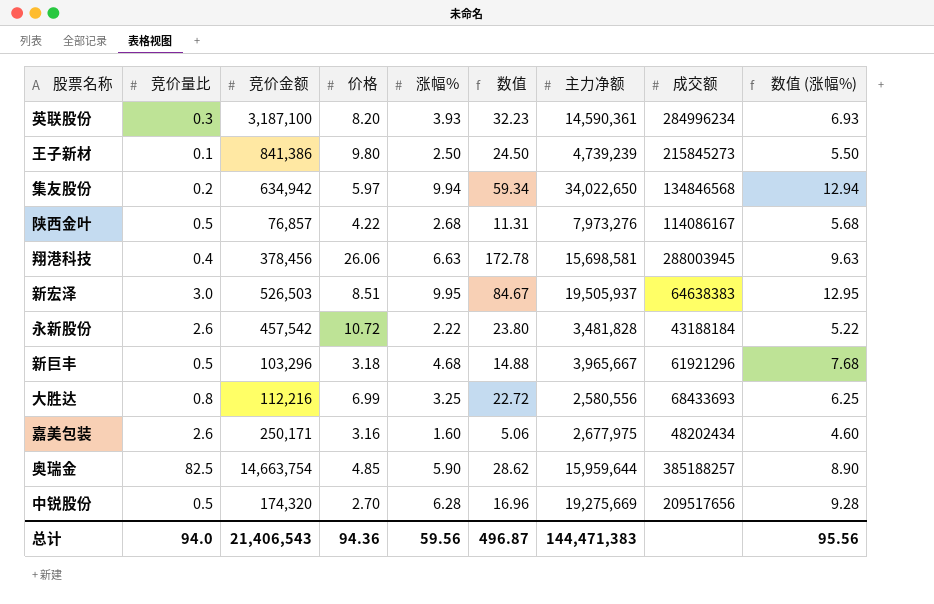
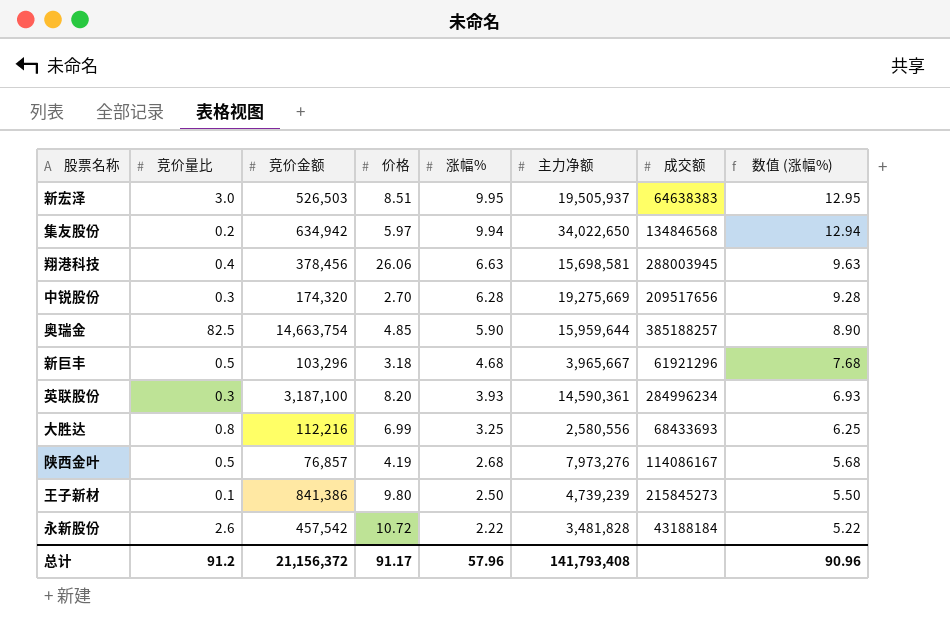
row order: none -> 涨幅% descending
column 数值 | formula: [价格] * [涨幅%] -> none
row 嘉美包装: 2.6 | 250,171 | 3.16 | 1.60 | 5.06 | 2,677,975 | 48202434 | 4.60 -> none
中锐股份 | 竞价量比: 0.5 -> 0.3
陕西金叶 | 价格: 4.22 -> 4.19
总计 | 竞价量比: 94.0 -> 91.2
总计 | 竞价金额: 21,406,543 -> 21,156,372
总计 | 价格: 94.36 -> 91.17
总计 | 涨幅%: 59.56 -> 57.96
总计 | 主力净额: 144,471,383 -> 141,793,408
总计 | 数值 (涨幅%): 95.56 -> 90.96

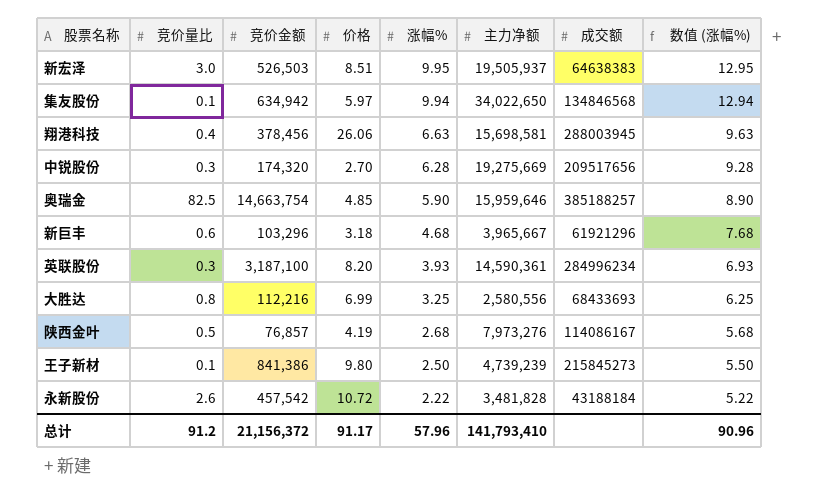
集友股份 | 竞价量比: 0.2 -> 0.1
奥瑞金 | 主力净额: 15,959,644 -> 15,959,646
新巨丰 | 竞价量比: 0.5 -> 0.6
总计 | 主力净额: 141,793,408 -> 141,793,410

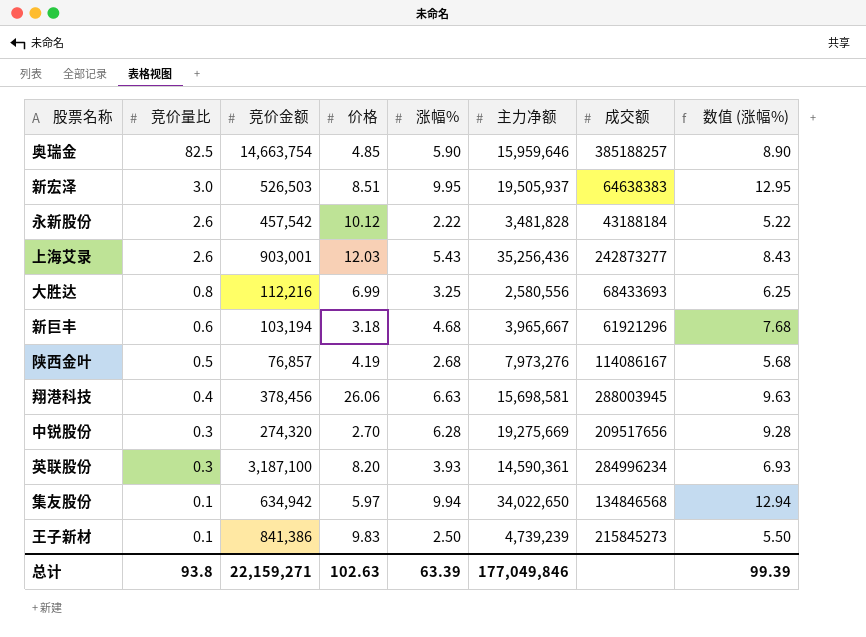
row order: 涨幅% descending -> 竞价量比 descending
永新股份 | 价格: 10.72 -> 10.12
row 上海艾录: none -> 2.6 | 903,001 | 12.03 | 5.43 | 35,256,436 | 242873277 | 8.43
新巨丰 | 竞价金额: 103,296 -> 103,194
中锐股份 | 竞价金额: 174,320 -> 274,320
王子新材 | 价格: 9.80 -> 9.83
总计 | 竞价量比: 91.2 -> 93.8
总计 | 竞价金额: 21,156,372 -> 22,159,271
总计 | 价格: 91.17 -> 102.63
总计 | 涨幅%: 57.96 -> 63.39
总计 | 主力净额: 141,793,410 -> 177,049,846
总计 | 数值 (涨幅%): 90.96 -> 99.39

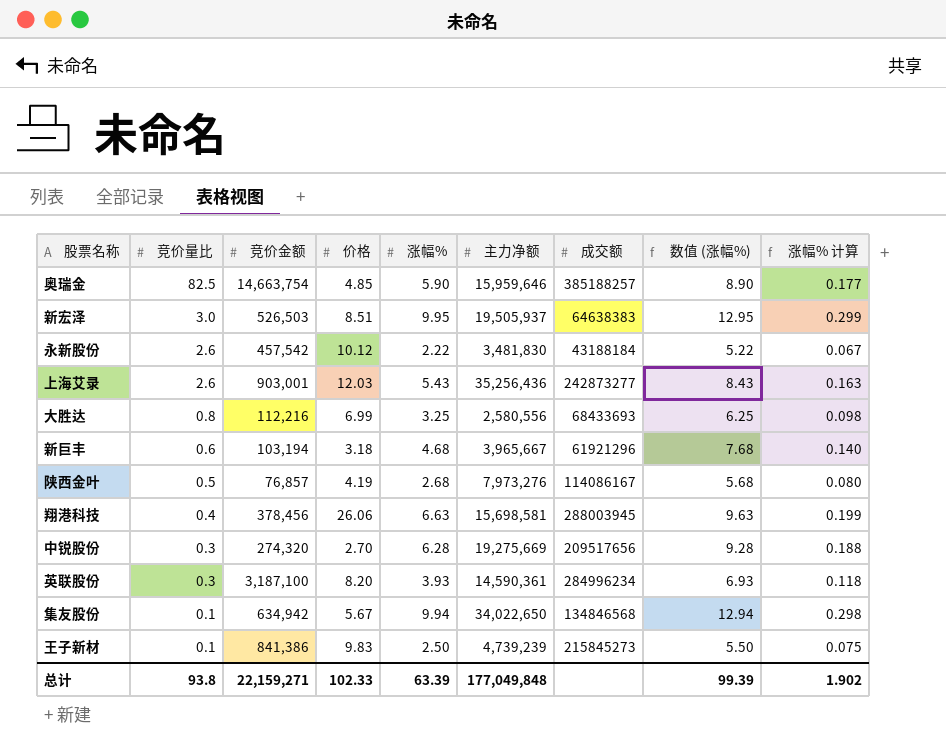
column 涨幅% 计算 | formula: none -> [涨幅%] * 0.03
永新股份 | 主力净额: 3,481,828 -> 3,481,830
集友股份 | 价格: 5.97 -> 5.67
总计 | 价格: 102.63 -> 102.33
总计 | 主力净额: 177,049,846 -> 177,049,848

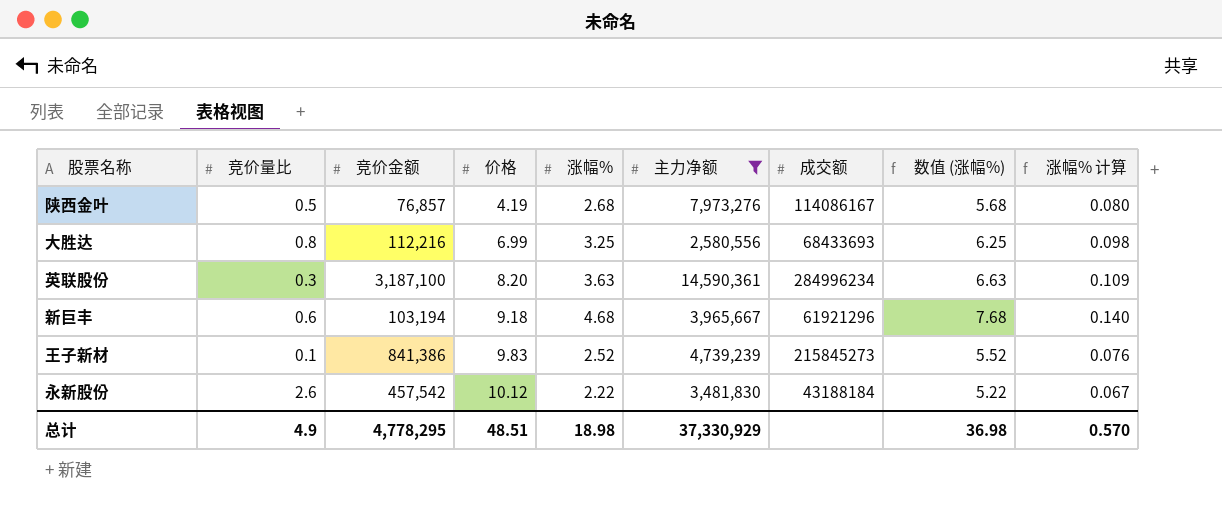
filter: none -> 主力净额 <= 14,590,361
row order: 竞价量比 descending -> 价格 ascending
英联股份 | 涨幅%: 3.93 -> 3.63
英联股份 | 数值 (涨幅%): 6.93 -> 6.63
英联股份 | 涨幅% 计算: 0.118 -> 0.109
新巨丰 | 价格: 3.18 -> 9.18
王子新材 | 涨幅%: 2.50 -> 2.52
王子新材 | 数值 (涨幅%): 5.50 -> 5.52
王子新材 | 涨幅% 计算: 0.075 -> 0.076
总计 | 竞价量比: 93.8 -> 4.9
总计 | 竞价金额: 22,159,271 -> 4,778,295
总计 | 价格: 102.33 -> 48.51
总计 | 涨幅%: 63.39 -> 18.98
总计 | 主力净额: 177,049,848 -> 37,330,929
总计 | 数值 (涨幅%): 99.39 -> 36.98
总计 | 涨幅% 计算: 1.902 -> 0.570

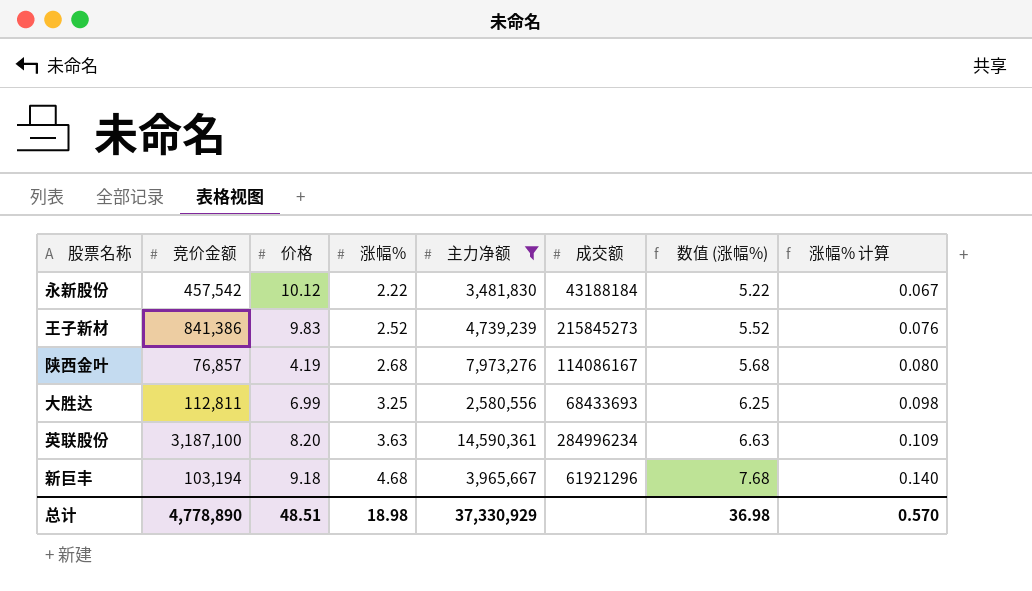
row order: 价格 ascending -> 涨幅% ascending
column 竞价量比 | position: 2 -> none
大胜达 | 竞价金额: 112,216 -> 112,811
总计 | 竞价金额: 4,778,295 -> 4,778,890

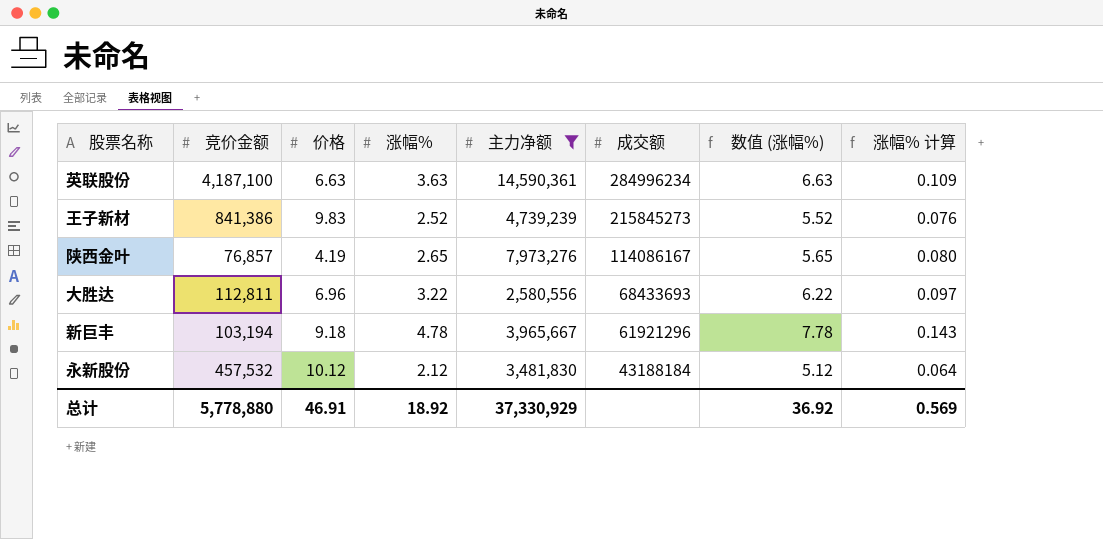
row order: 涨幅% ascending -> 成交额 descending
英联股份 | 竞价金额: 3,187,100 -> 4,187,100
英联股份 | 价格: 8.20 -> 6.63
陕西金叶 | 涨幅%: 2.68 -> 2.65
陕西金叶 | 数值 (涨幅%): 5.68 -> 5.65
大胜达 | 价格: 6.99 -> 6.96
大胜达 | 涨幅%: 3.25 -> 3.22
大胜达 | 数值 (涨幅%): 6.25 -> 6.22
大胜达 | 涨幅% 计算: 0.098 -> 0.097
新巨丰 | 涨幅%: 4.68 -> 4.78
新巨丰 | 数值 (涨幅%): 7.68 -> 7.78
新巨丰 | 涨幅% 计算: 0.140 -> 0.143
永新股份 | 竞价金额: 457,542 -> 457,532
永新股份 | 涨幅%: 2.22 -> 2.12
永新股份 | 数值 (涨幅%): 5.22 -> 5.12
永新股份 | 涨幅% 计算: 0.067 -> 0.064
总计 | 竞价金额: 4,778,890 -> 5,778,880
总计 | 价格: 48.51 -> 46.91
总计 | 涨幅%: 18.98 -> 18.92
总计 | 数值 (涨幅%): 36.98 -> 36.92
总计 | 涨幅% 计算: 0.570 -> 0.569

